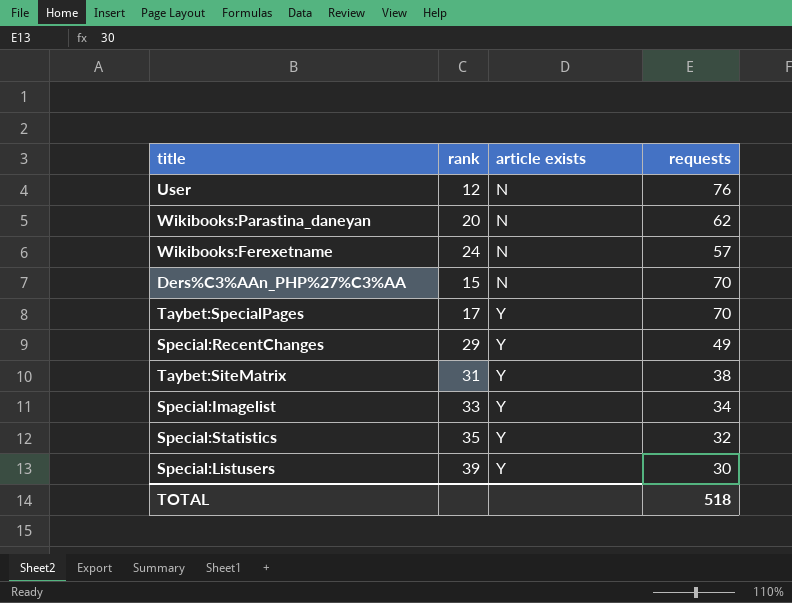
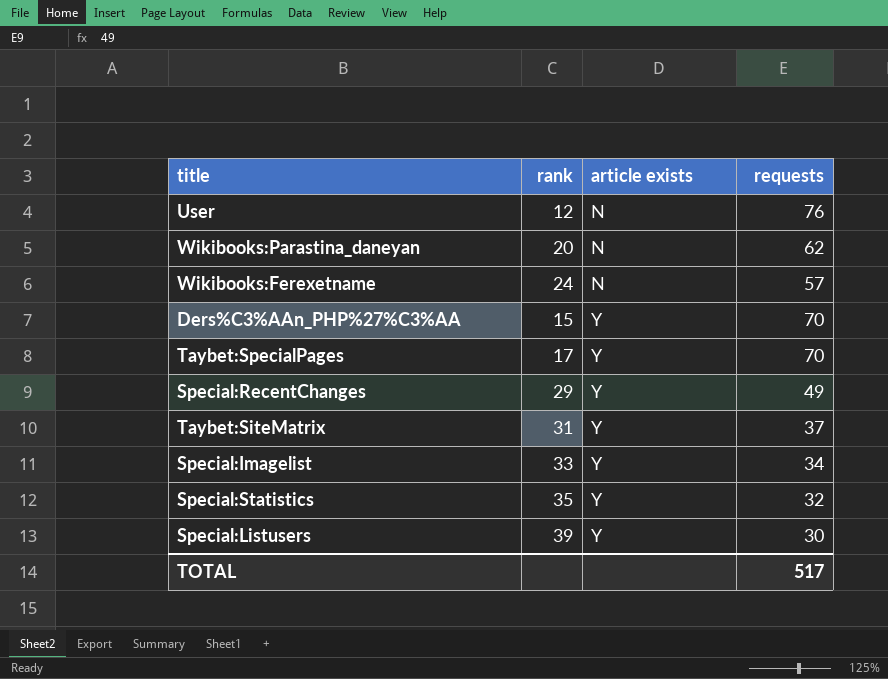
Ders%C3%AAn_PHP%27%C3%AA | article exists: N -> Y
Taybet:SiteMatrix | requests: 38 -> 37
TOTAL | requests: 518 -> 517

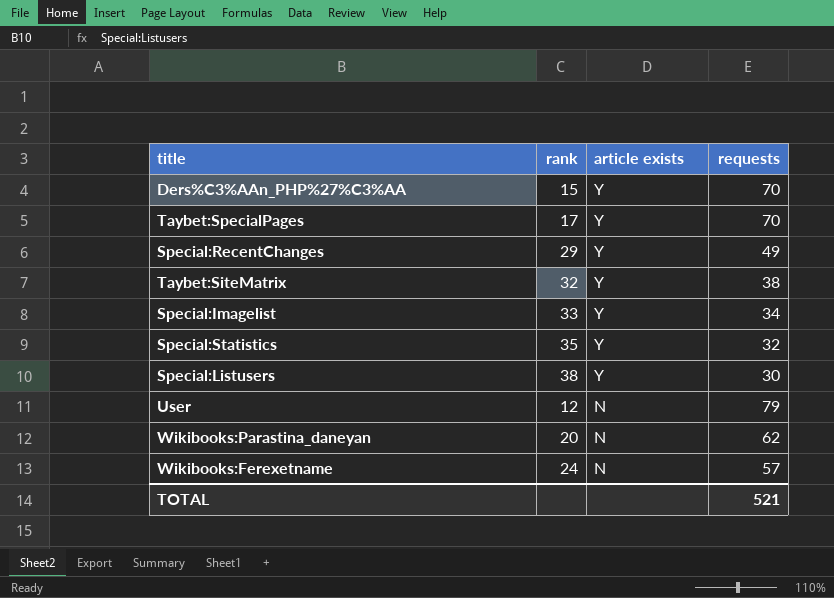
row order: article exists ascending -> article exists descending
Taybet:SiteMatrix | rank: 31 -> 32
Taybet:SiteMatrix | requests: 37 -> 38
Special:Listusers | rank: 39 -> 38
User | requests: 76 -> 79
TOTAL | requests: 517 -> 521

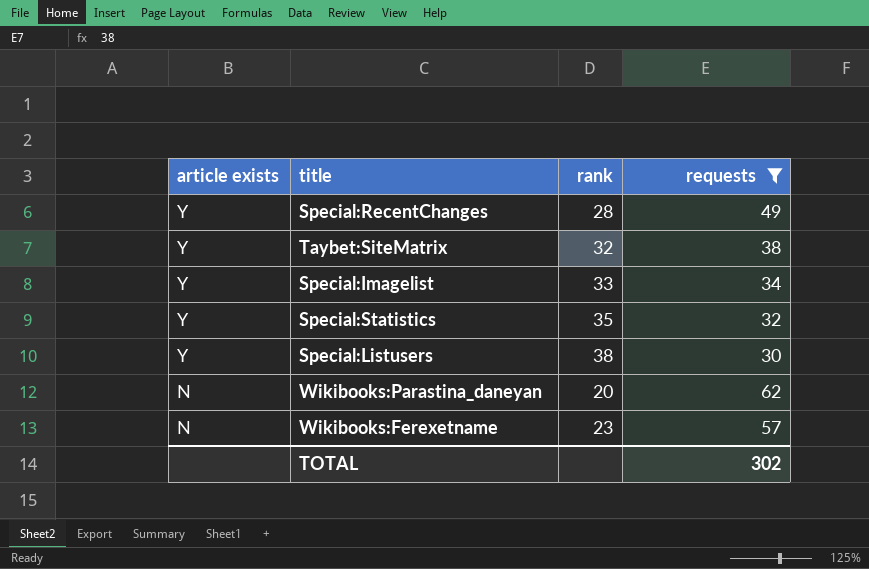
filter: none -> requests <= 62
column article exists | position: 3 -> 1
Special:RecentChanges | rank: 29 -> 28
Wikibooks:Ferexetname | rank: 24 -> 23
TOTAL | requests: 521 -> 302

